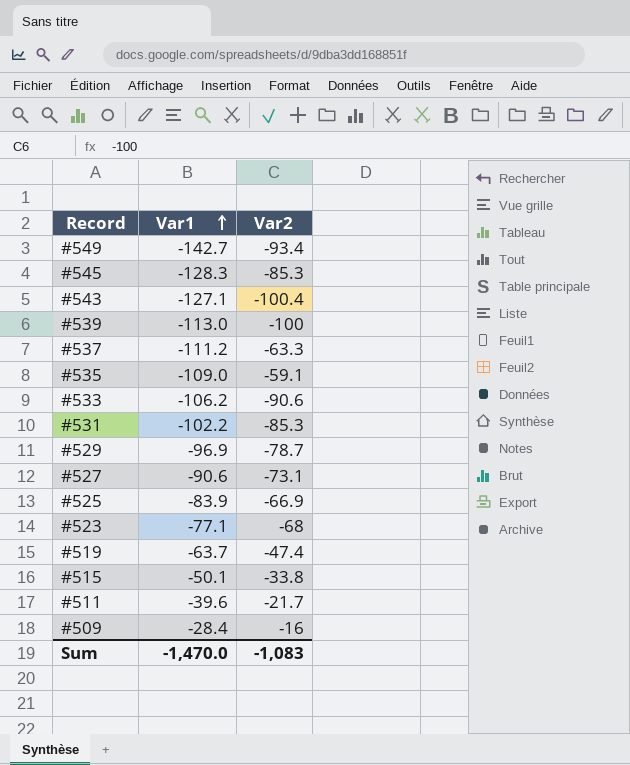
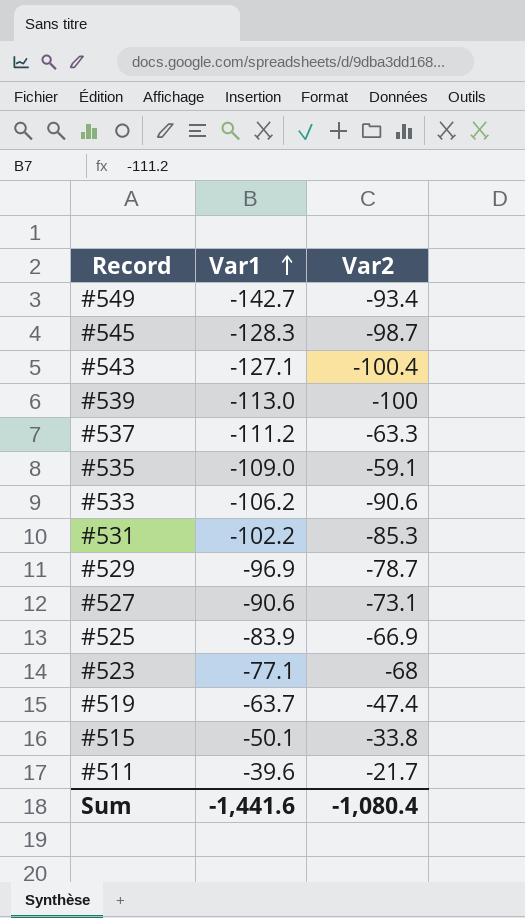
row #509: -28.4 | -16 -> none
#545 | Var2: -85.3 -> -98.7
Sum | Var1: -1,470.0 -> -1,441.6
Sum | Var2: -1,083 -> -1,080.4

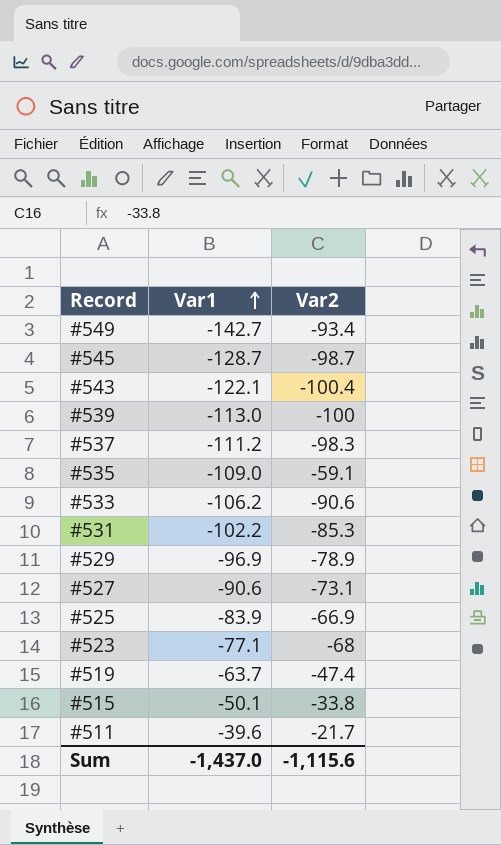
#545 | Var1: -128.3 -> -128.7
#543 | Var1: -127.1 -> -122.1
#537 | Var2: -63.3 -> -98.3
#529 | Var2: -78.7 -> -78.9
Sum | Var1: -1,441.6 -> -1,437.0
Sum | Var2: -1,080.4 -> -1,115.6

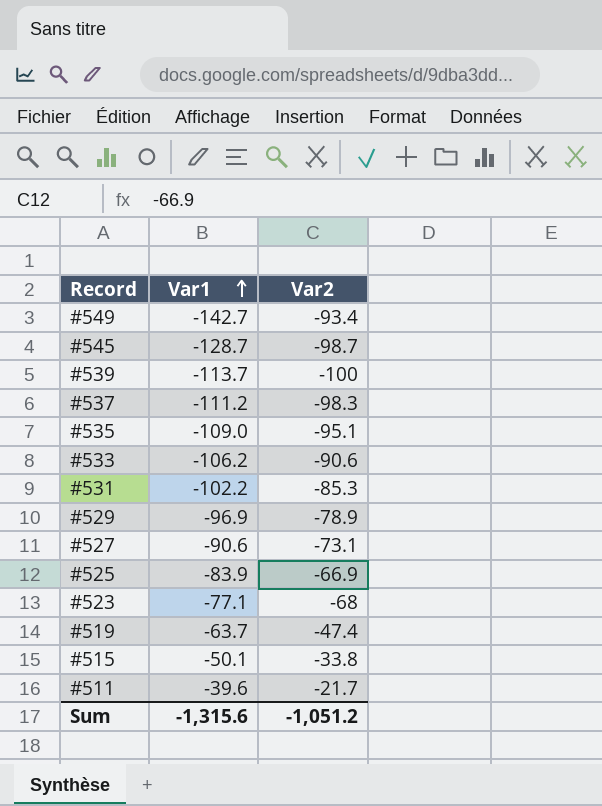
row #543: -122.1 | -100.4 -> none
#539 | Var1: -113.0 -> -113.7
#535 | Var2: -59.1 -> -95.1
Sum | Var1: -1,437.0 -> -1,315.6
Sum | Var2: -1,115.6 -> -1,051.2

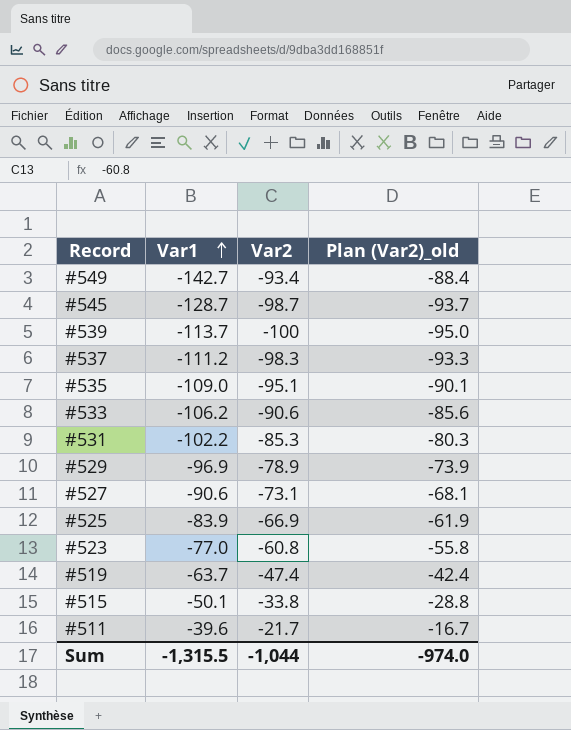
column Plan (Var2)_old | formula: none -> [Var2] + 5
#523 | Var1: -77.1 -> -77.0
#523 | Var2: -68 -> -60.8
Sum | Var1: -1,315.6 -> -1,315.5
Sum | Var2: -1,051.2 -> -1,044

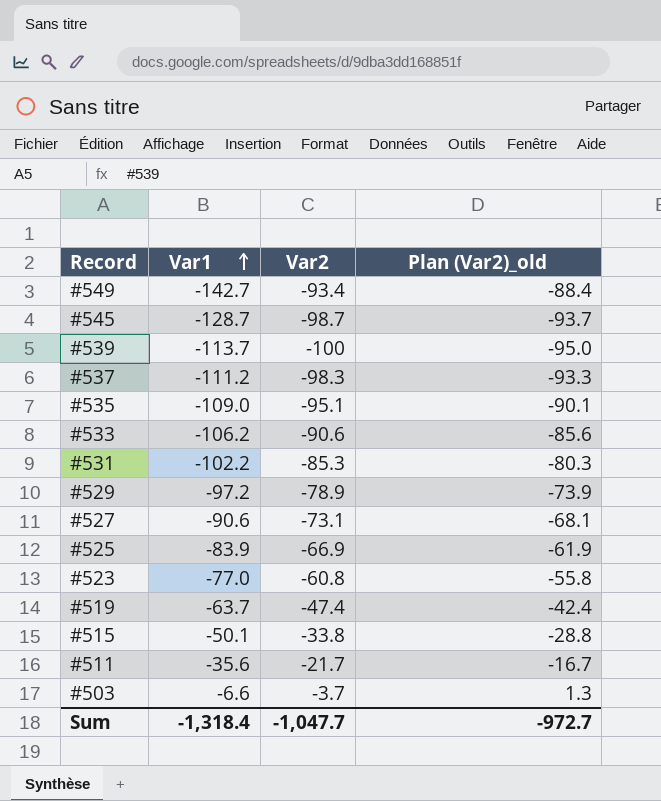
#529 | Var1: -96.9 -> -97.2
#511 | Var1: -39.6 -> -35.6
row #503: none -> -6.6 | -3.7 | 1.3
Sum | Var1: -1,315.5 -> -1,318.4
Sum | Var2: -1,044 -> -1,047.7
Sum | Plan (Var2)_old: -974.0 -> -972.7

